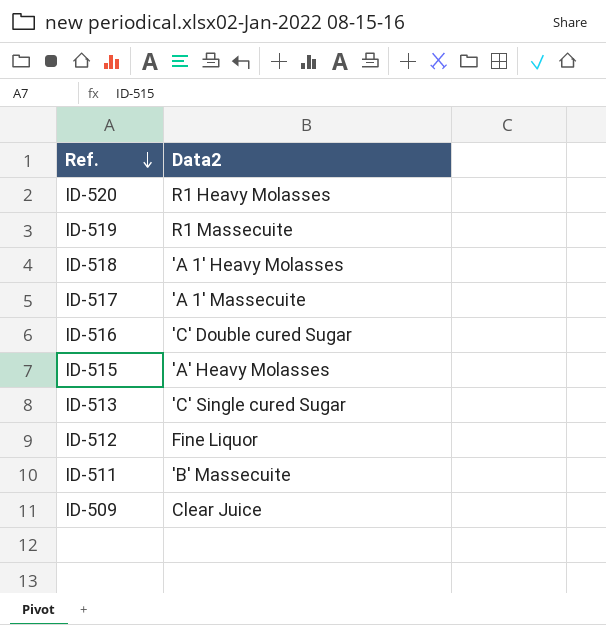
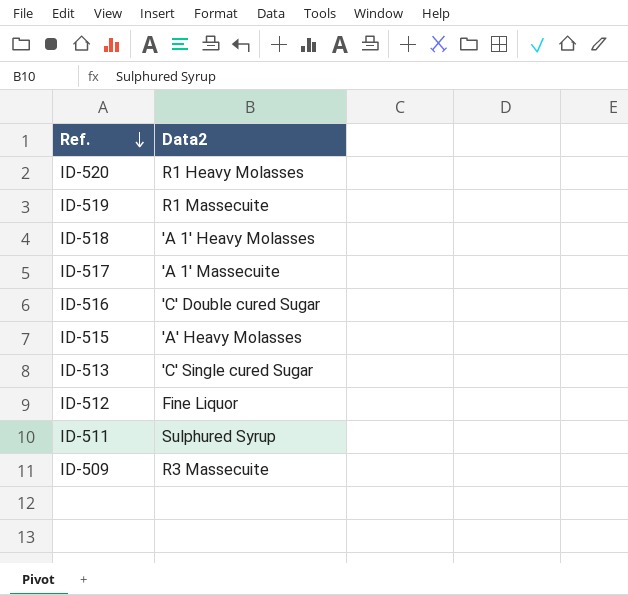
ID-511 | Data2: 'B' Massecuite -> Sulphured Syrup
ID-509 | Data2: Clear Juice -> R3 Massecuite

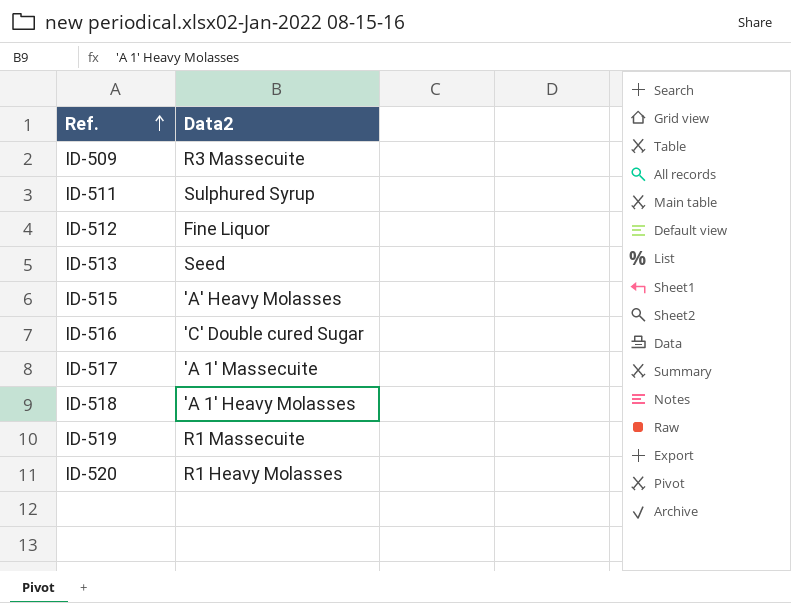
row order: Ref. descending -> Ref. ascending
ID-513 | Data2: 'C' Single cured Sugar -> Seed

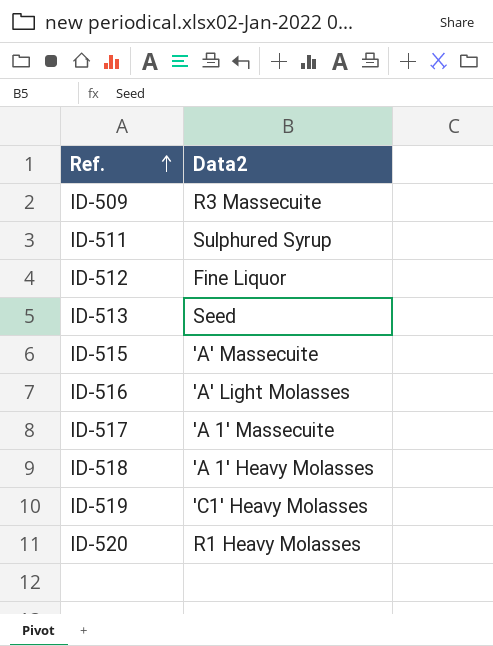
ID-515 | Data2: 'A' Heavy Molasses -> 'A' Massecuite
ID-516 | Data2: 'C' Double cured Sugar -> 'A' Light Molasses
ID-519 | Data2: R1 Massecuite -> 'C1' Heavy Molasses

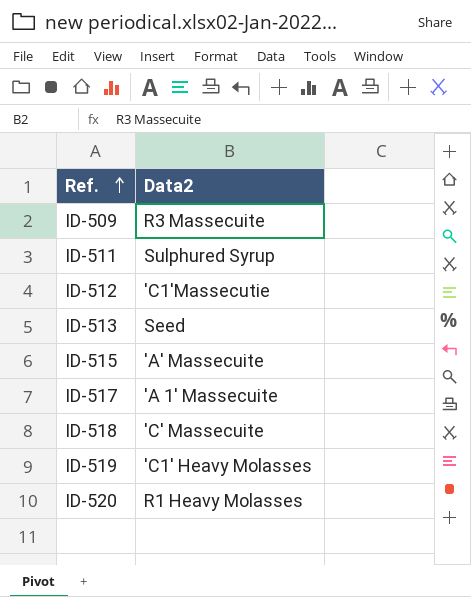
row ID-516: 'A' Light Molasses -> none
ID-512 | Data2: Fine Liquor -> 'C1'Massecutie
ID-518 | Data2: 'A 1' Heavy Molasses -> 'C' Massecuite

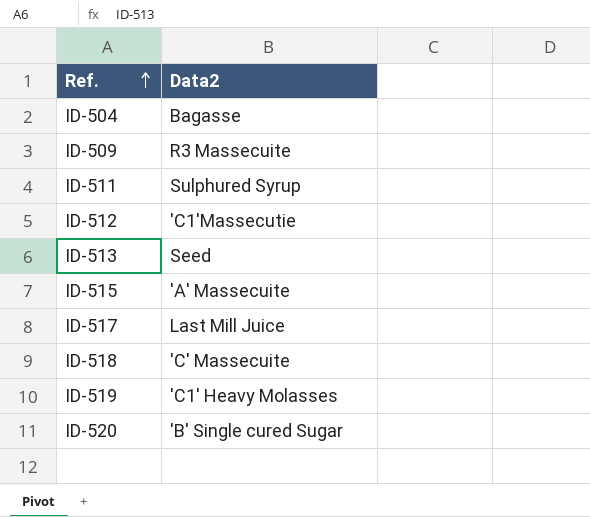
row ID-504: none -> Bagasse
ID-517 | Data2: 'A 1' Massecuite -> Last Mill Juice
ID-520 | Data2: R1 Heavy Molasses -> 'B' Single cured Sugar

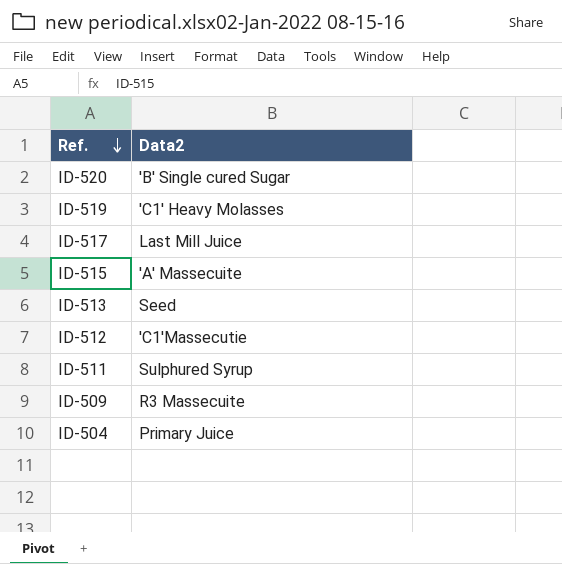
row order: Ref. ascending -> Ref. descending
row ID-518: 'C' Massecuite -> none
ID-504 | Data2: Bagasse -> Primary Juice

